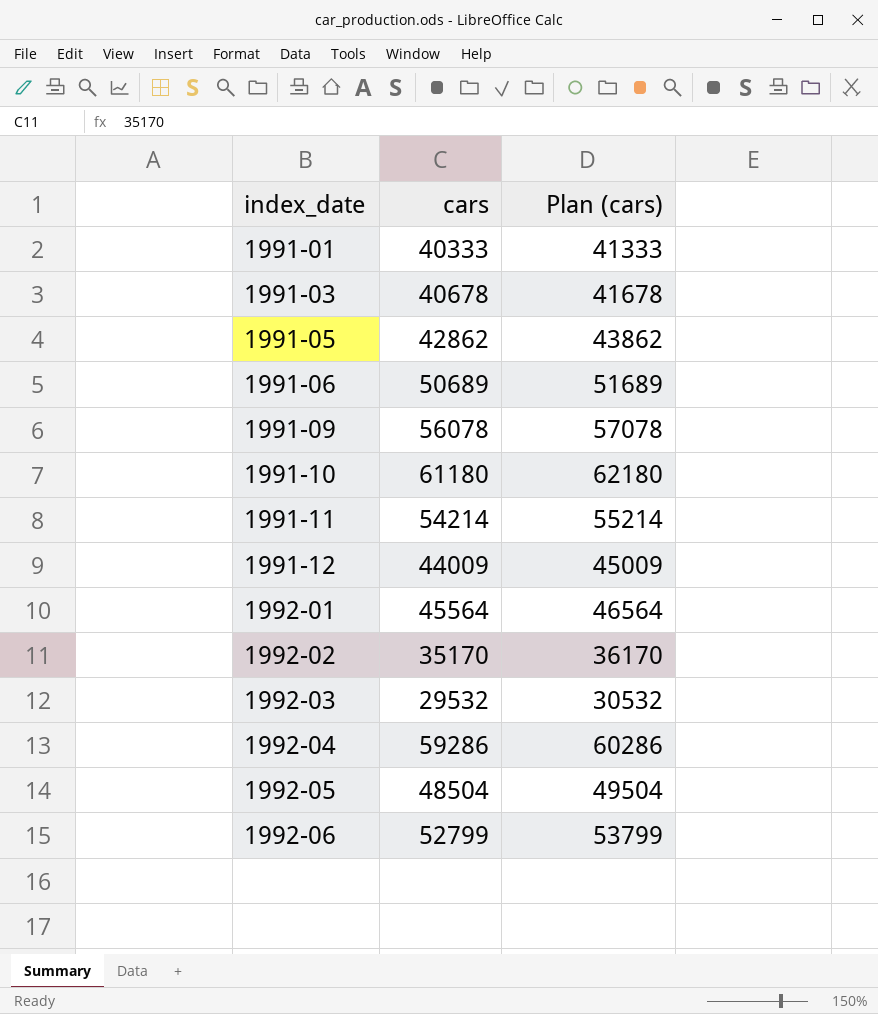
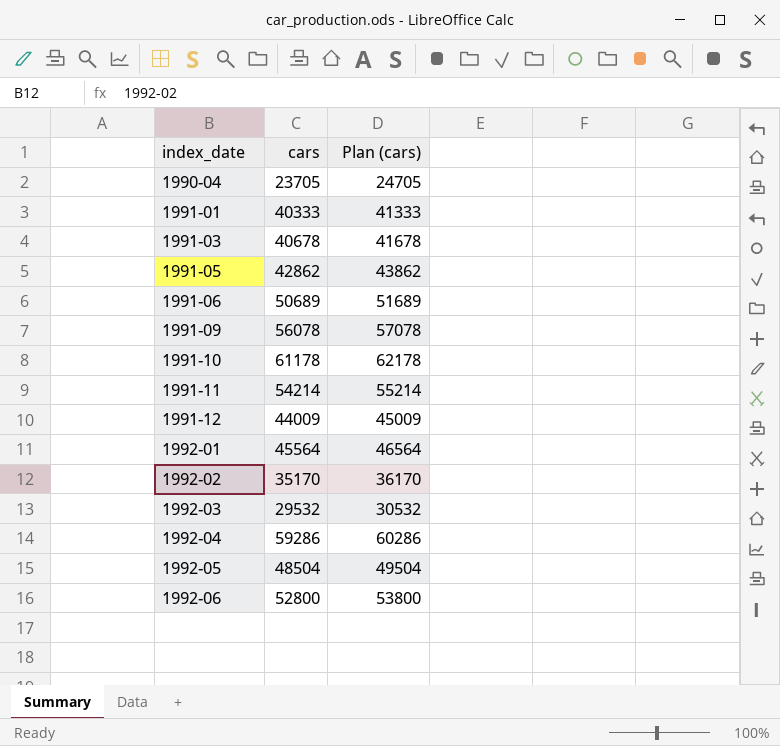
row 1990-04: none -> 23705 | 24705
1991-10 | cars: 61180 -> 61178
1991-10 | Plan (cars): 62180 -> 62178
1992-06 | cars: 52799 -> 52800
1992-06 | Plan (cars): 53799 -> 53800

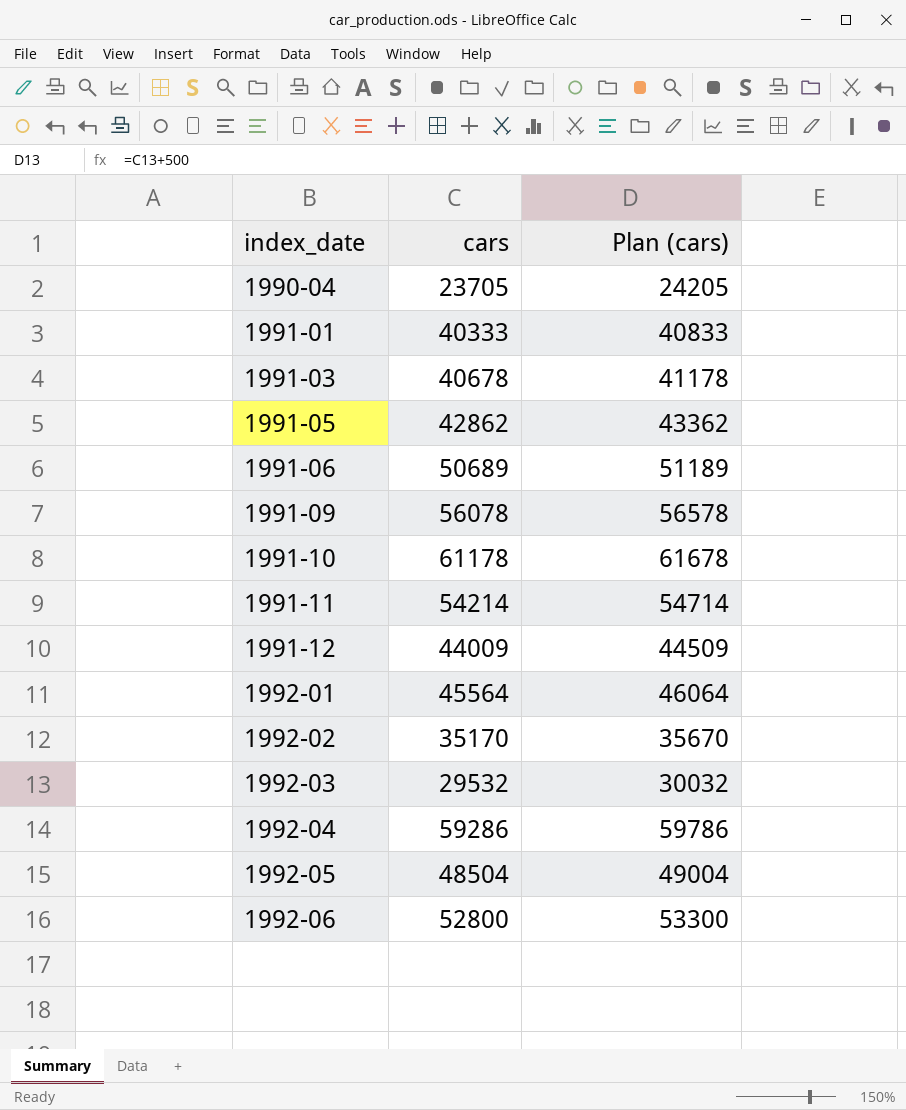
column Plan (cars) | formula: [cars] + 1000 -> [cars] + 500

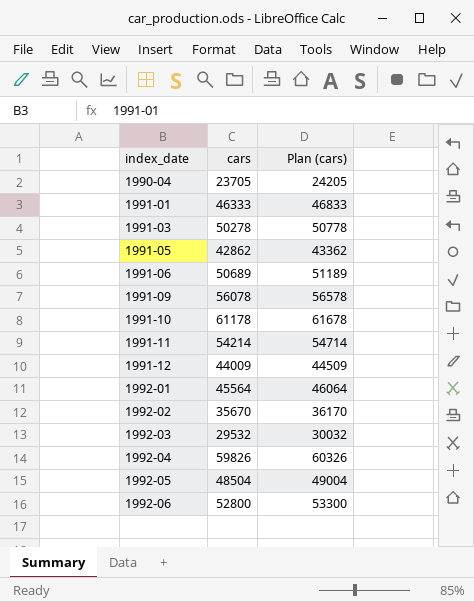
1991-01 | cars: 40333 -> 46333
1991-01 | Plan (cars): 40833 -> 46833
1991-03 | cars: 40678 -> 50278
1991-03 | Plan (cars): 41178 -> 50778
1992-02 | cars: 35170 -> 35670
1992-02 | Plan (cars): 35670 -> 36170
1992-04 | cars: 59286 -> 59826
1992-04 | Plan (cars): 59786 -> 60326

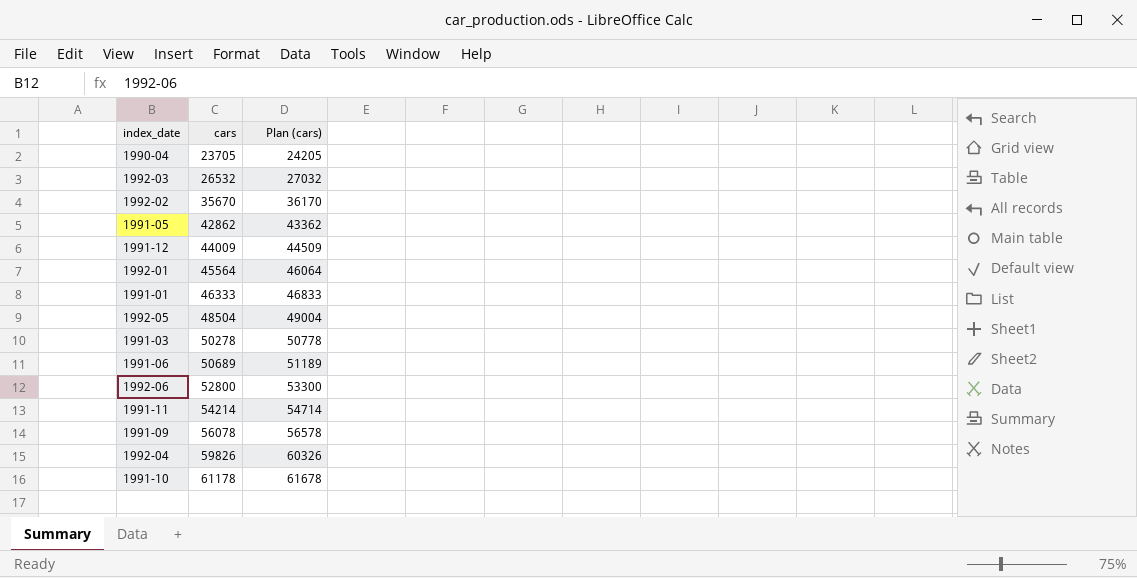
row order: index_date ascending -> cars ascending
1992-03 | cars: 29532 -> 26532
1992-03 | Plan (cars): 30032 -> 27032

